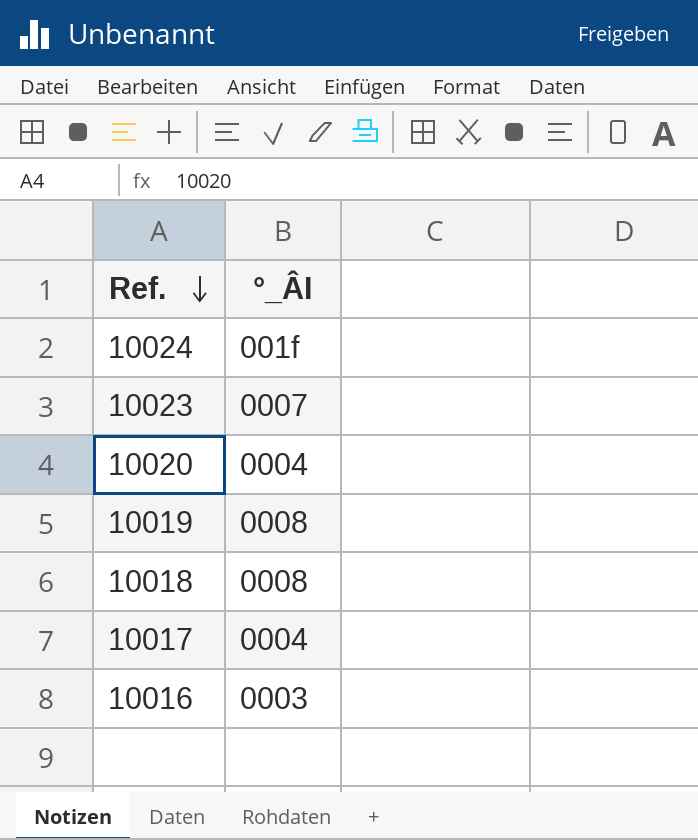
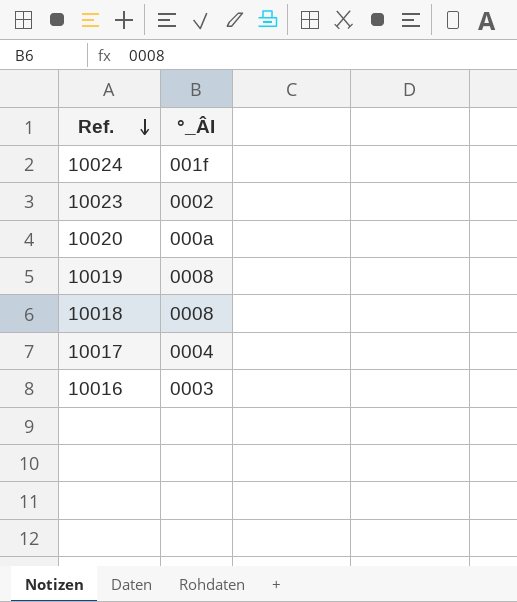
10023 | °_ÂI: 0007 -> 0002
10020 | °_ÂI: 0004 -> 000a

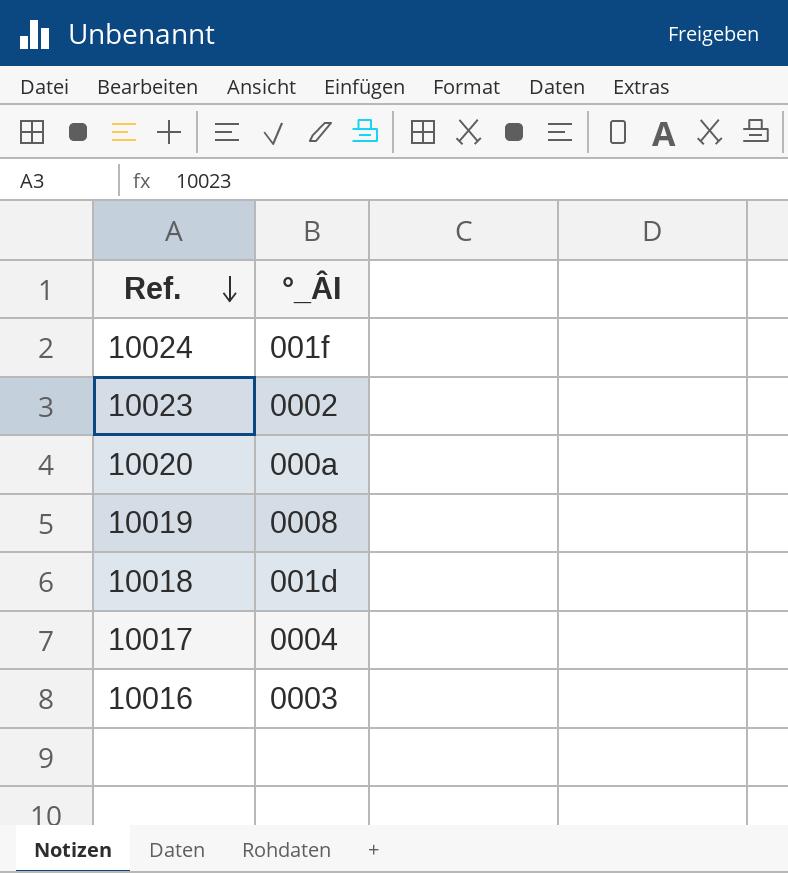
10018 | °_ÂI: 0008 -> 001d

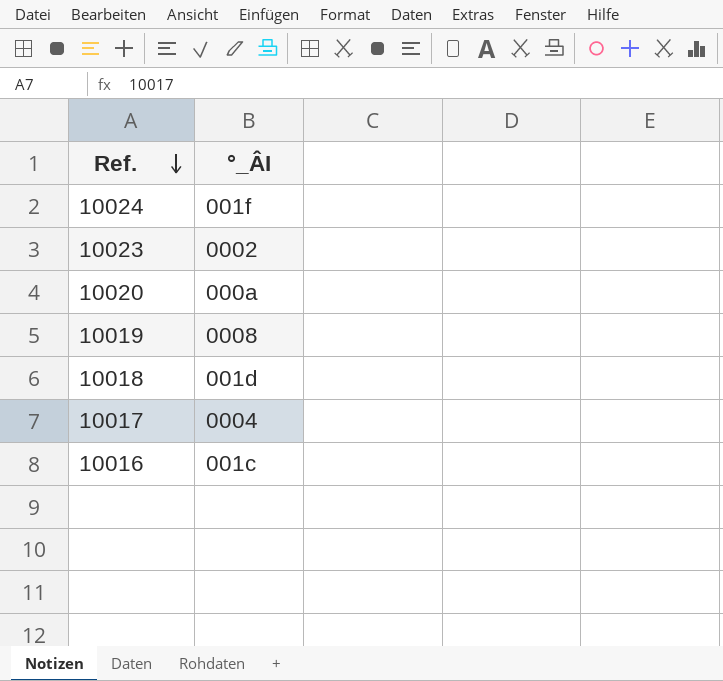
10016 | °_ÂI: 0003 -> 001c

